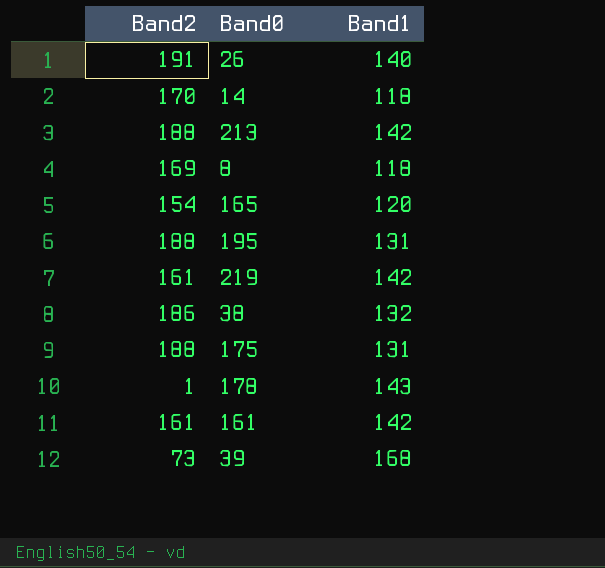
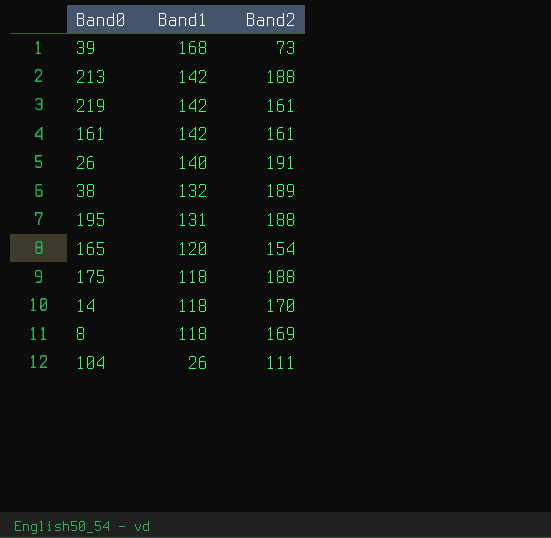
row order: none -> Band1 descending
column Band2 | position: 1 -> 3
row 178: 1 | 143 -> none
38 | Band2: 186 -> 189
175 | Band1: 131 -> 118
row 104: none -> 26 | 111

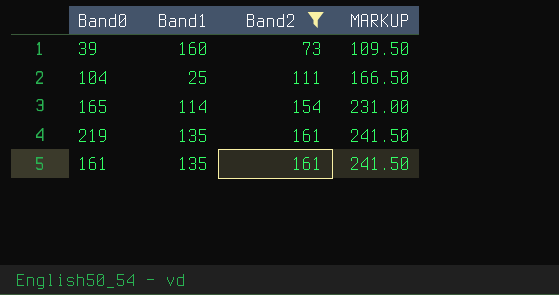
filter: none -> Band2 <= 161
row order: Band1 descending -> Band2 ascending
column MARKUP | formula: none -> [Band2] * 1.5
39 | Band1: 168 -> 160
104 | Band1: 26 -> 25
165 | Band1: 120 -> 114
219 | Band1: 142 -> 135
161 | Band1: 142 -> 135

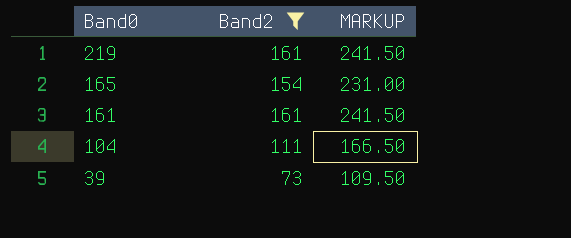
row order: Band2 ascending -> Band0 descending
column Band1 | position: 2 -> none

